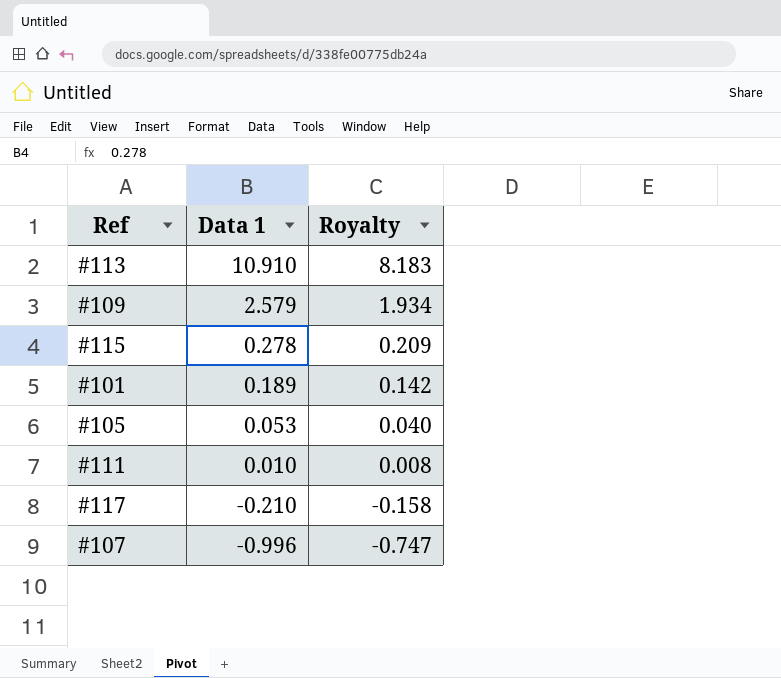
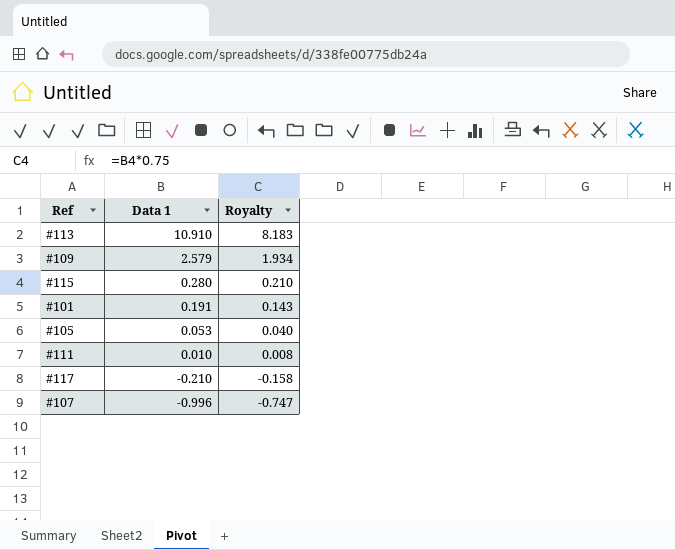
#115 | Data 1: 0.278 -> 0.280
#115 | Royalty: 0.209 -> 0.210
#101 | Data 1: 0.189 -> 0.191
#101 | Royalty: 0.142 -> 0.143

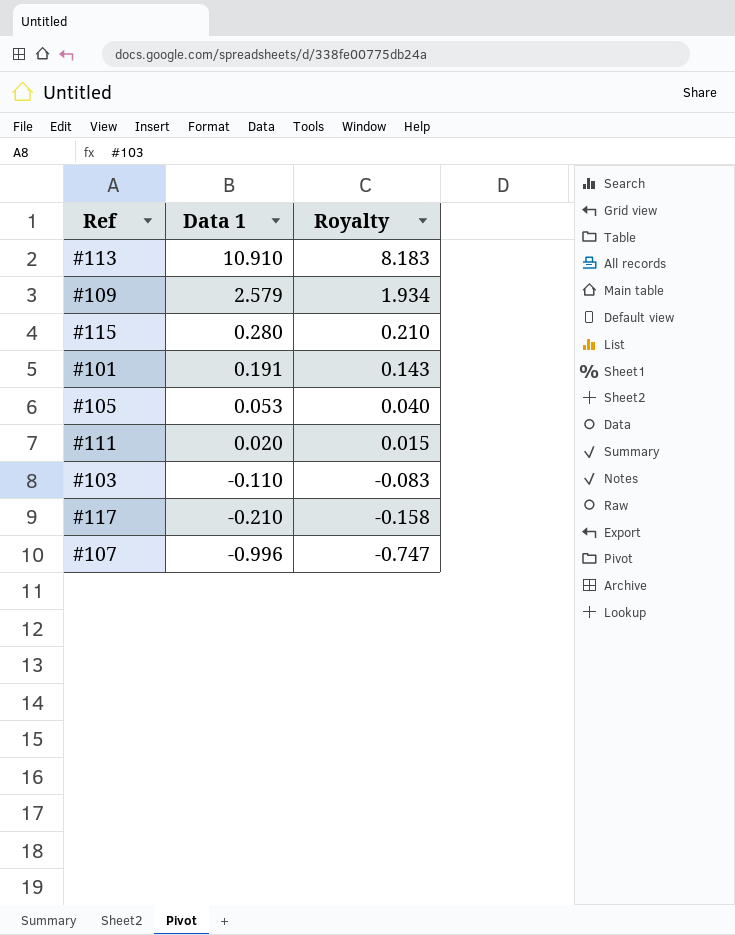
#111 | Data 1: 0.010 -> 0.020
#111 | Royalty: 0.008 -> 0.015
row #103: none -> -0.110 | -0.083

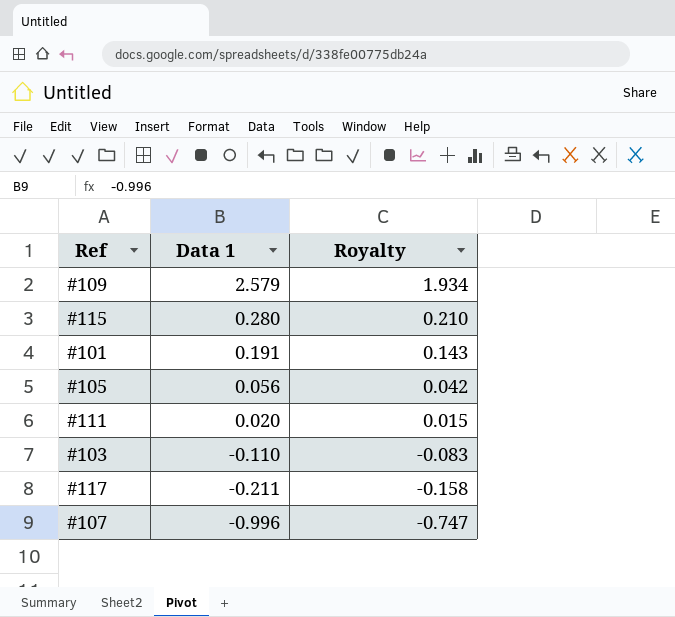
row #113: 10.910 | 8.183 -> none
#105 | Data 1: 0.053 -> 0.056
#105 | Royalty: 0.040 -> 0.042
#117 | Data 1: -0.210 -> -0.211

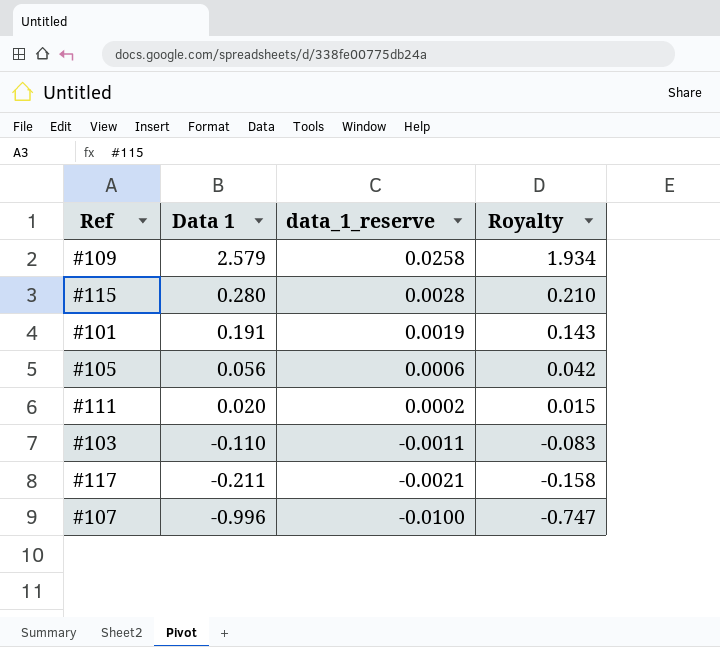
column data_1_reserve | formula: none -> [Data 1] * 0.01

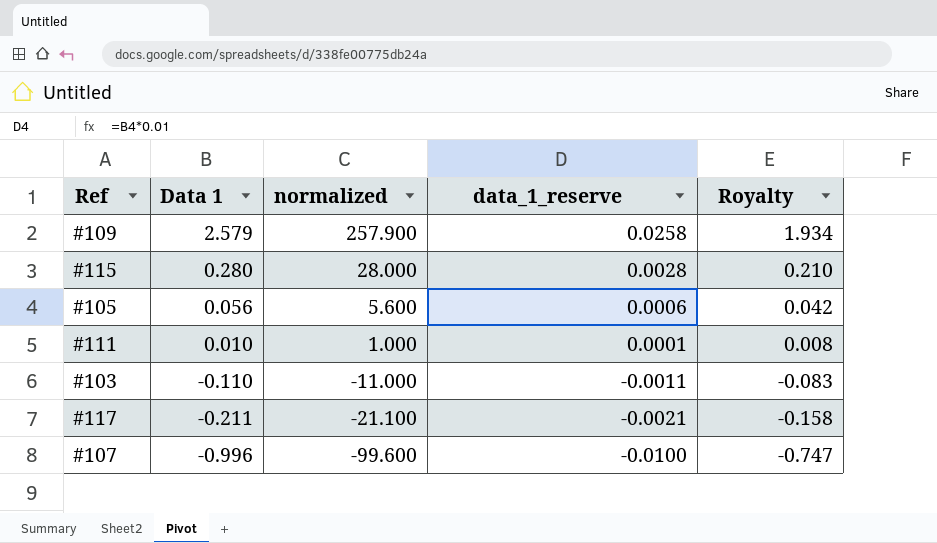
column normalized | formula: none -> [Data 1] * 100
row #101: 0.191 | 0.0019 | 0.143 -> none
#111 | Data 1: 0.020 -> 0.010
#111 | data_1_reserve: 0.0002 -> 0.0001
#111 | Royalty: 0.015 -> 0.008

